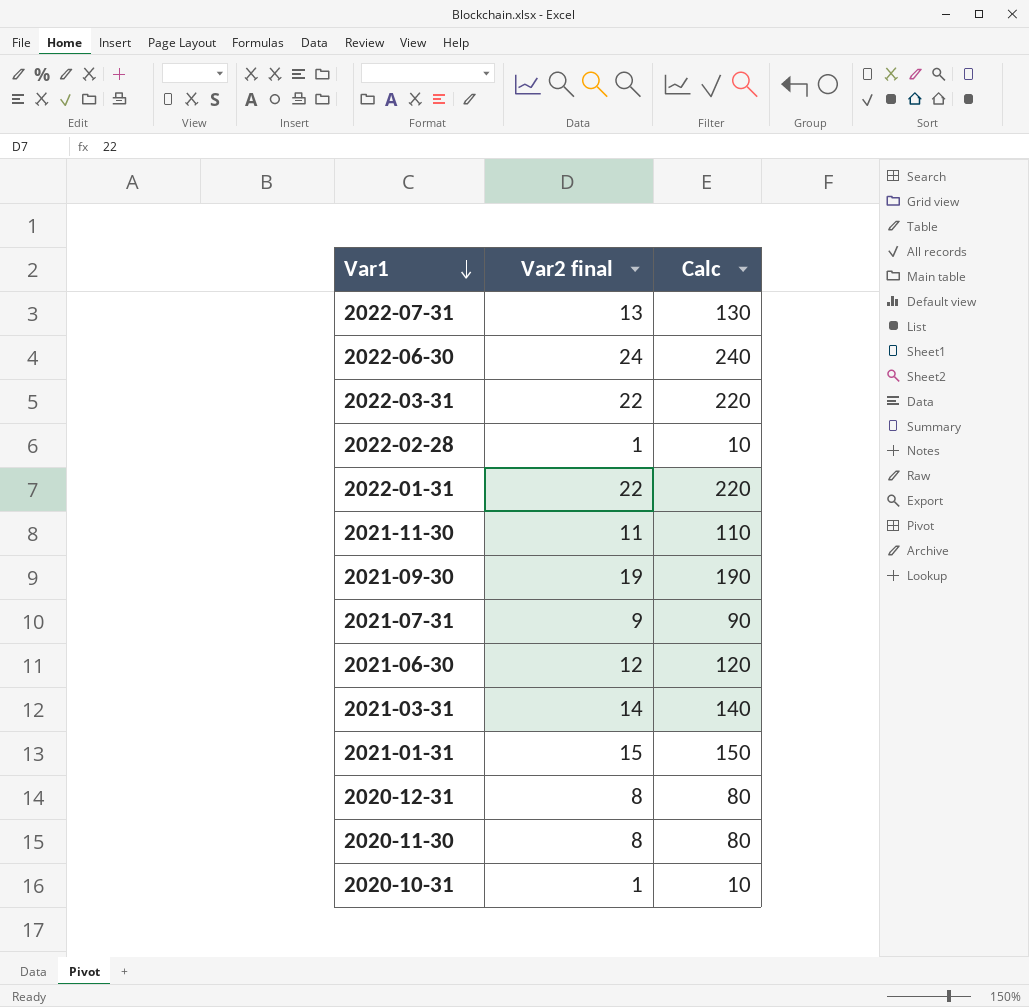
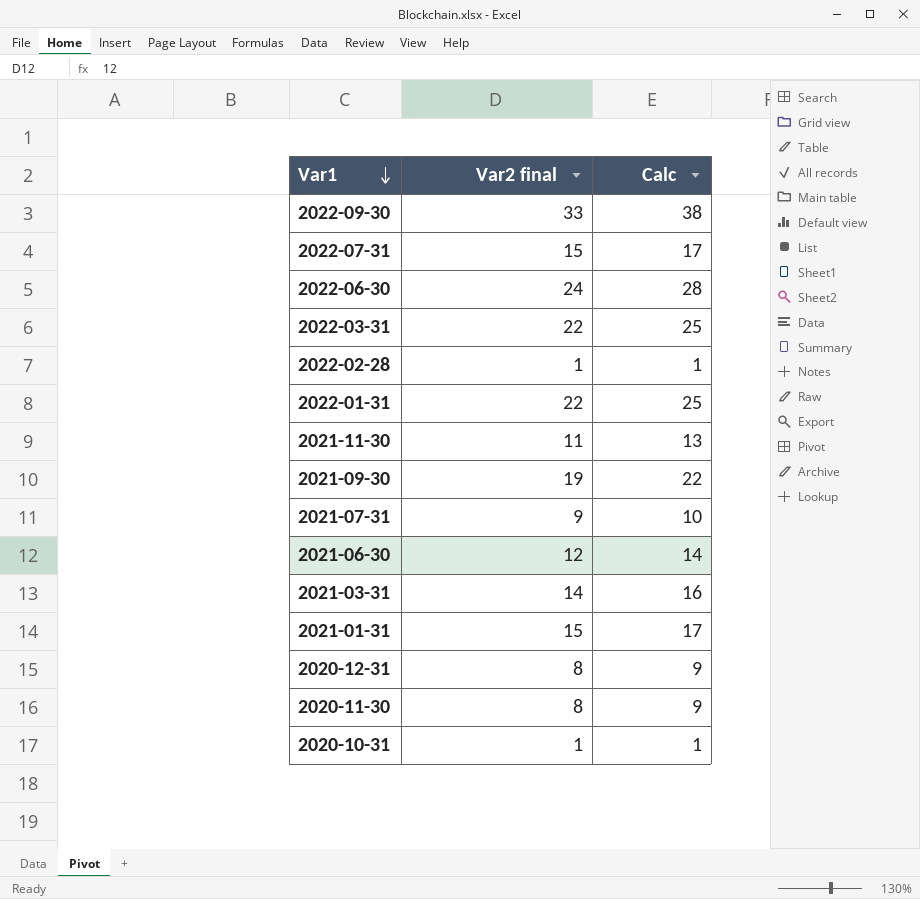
column Calc | formula: [Var2 final] * 10 -> [Var2 final] * 1.15
row 2022-09-30: none -> 33 | 38
2022-07-31 | Var2 final: 13 -> 15

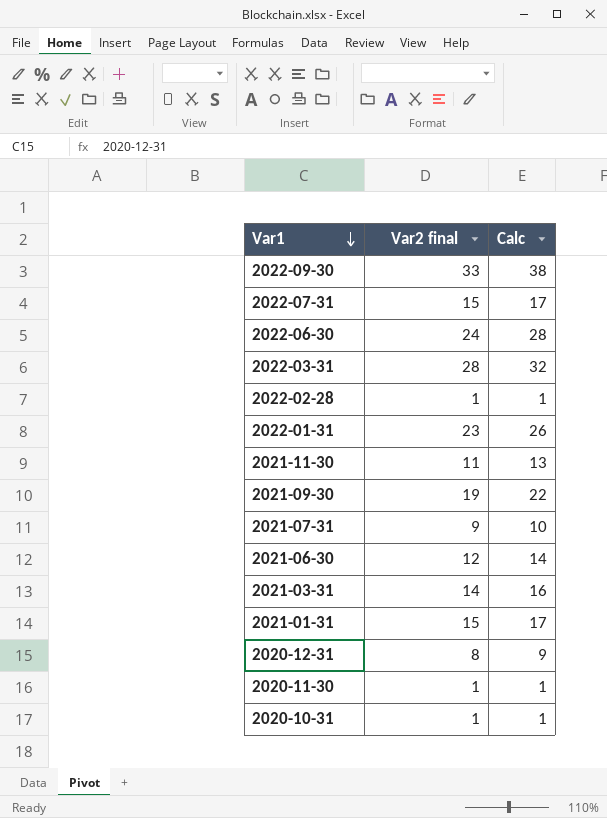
2022-03-31 | Var2 final: 22 -> 28
2022-03-31 | Calc: 25 -> 32
2022-01-31 | Var2 final: 22 -> 23
2022-01-31 | Calc: 25 -> 26
2020-11-30 | Var2 final: 8 -> 1
2020-11-30 | Calc: 9 -> 1

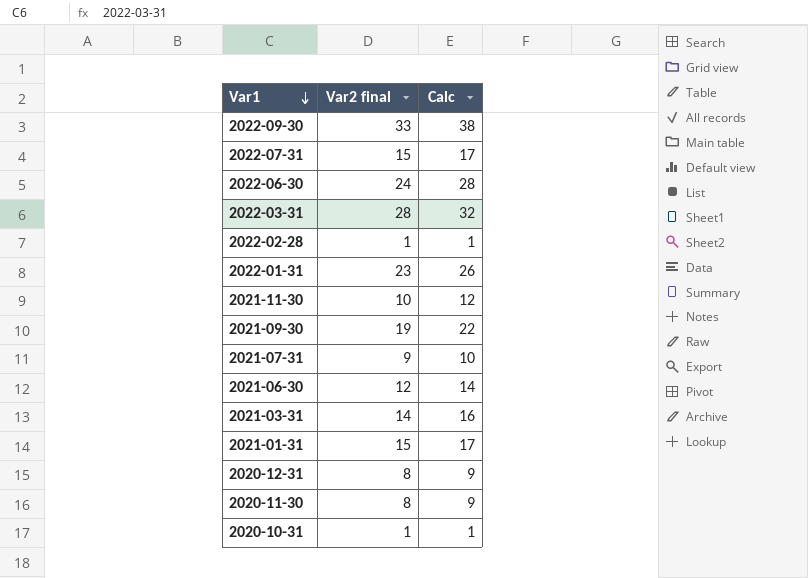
2021-11-30 | Var2 final: 11 -> 10
2021-11-30 | Calc: 13 -> 12
2020-11-30 | Var2 final: 1 -> 8
2020-11-30 | Calc: 1 -> 9

